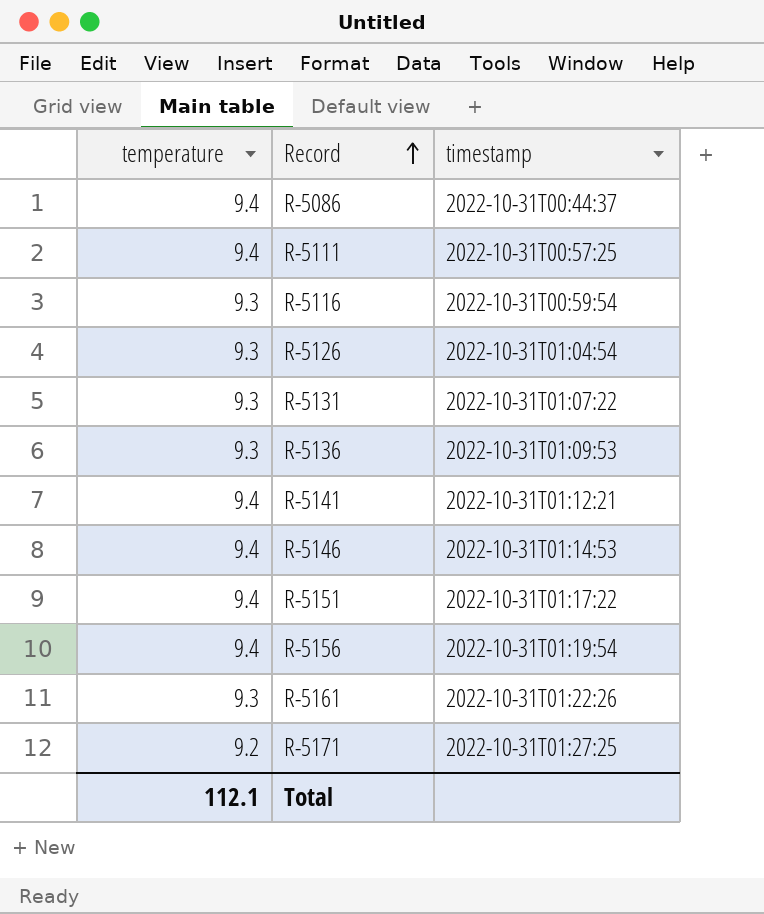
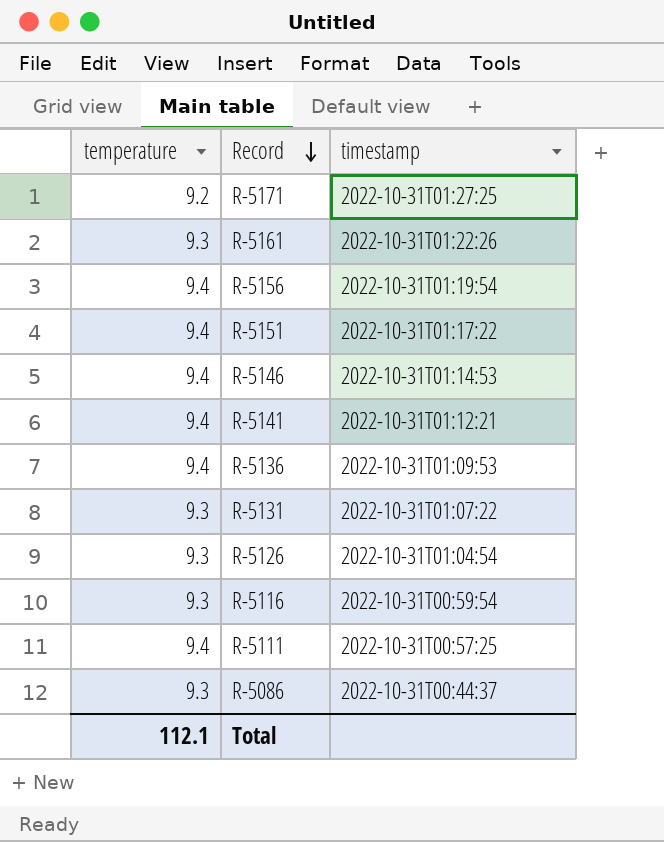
row order: Record ascending -> Record descending
R-5136 | temperature: 9.3 -> 9.4
R-5086 | temperature: 9.4 -> 9.3

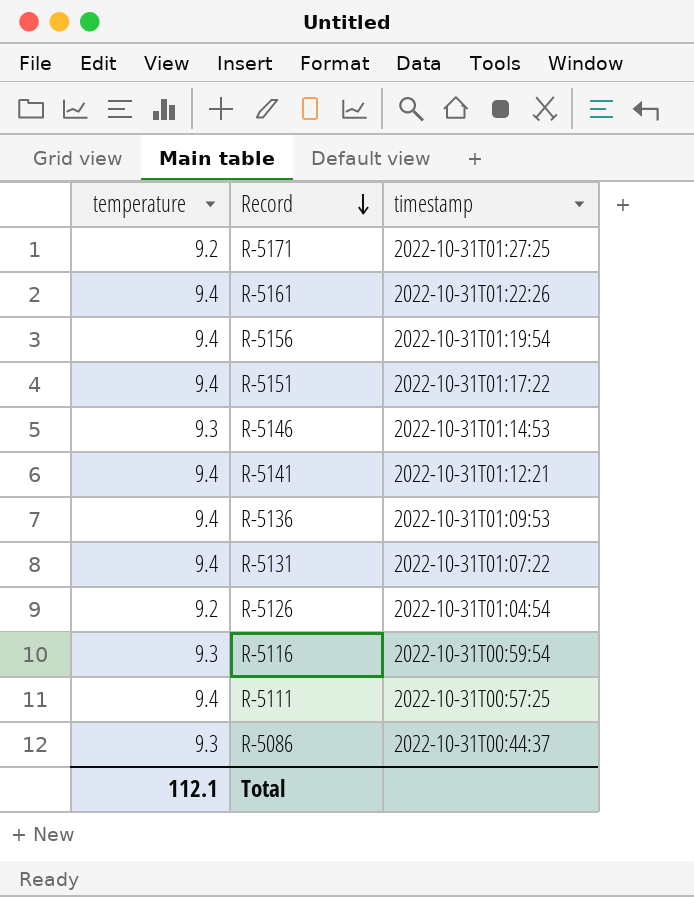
R-5161 | temperature: 9.3 -> 9.4
R-5146 | temperature: 9.4 -> 9.3
R-5131 | temperature: 9.3 -> 9.4
R-5126 | temperature: 9.3 -> 9.2

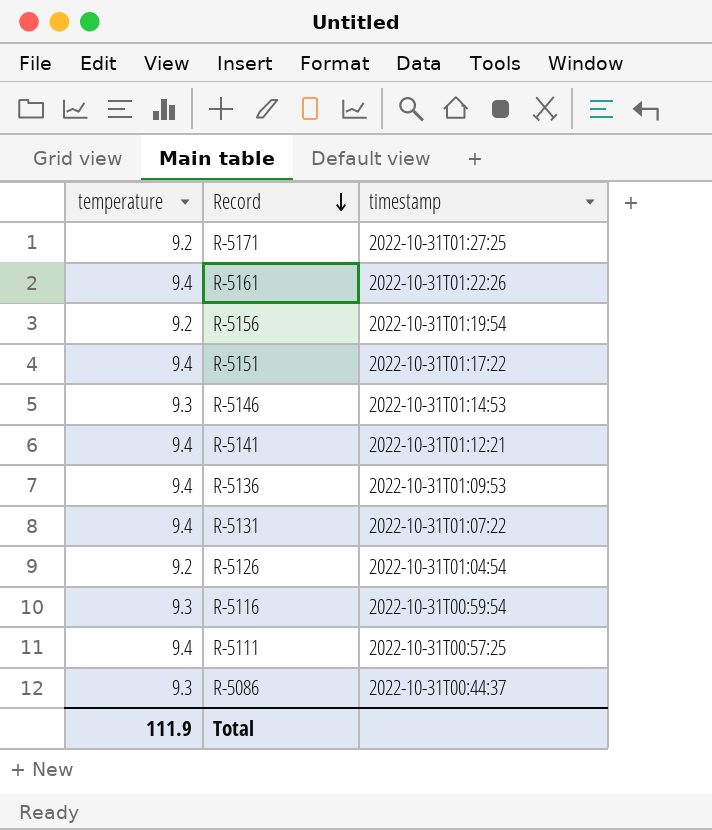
R-5156 | temperature: 9.4 -> 9.2
Total | temperature: 112.1 -> 111.9

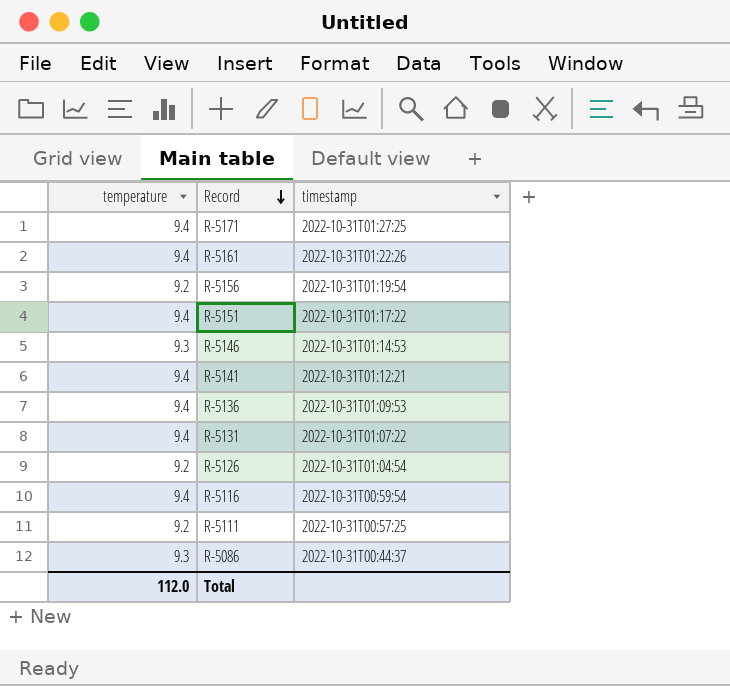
R-5171 | temperature: 9.2 -> 9.4
R-5116 | temperature: 9.3 -> 9.4
R-5111 | temperature: 9.4 -> 9.2
Total | temperature: 111.9 -> 112.0

